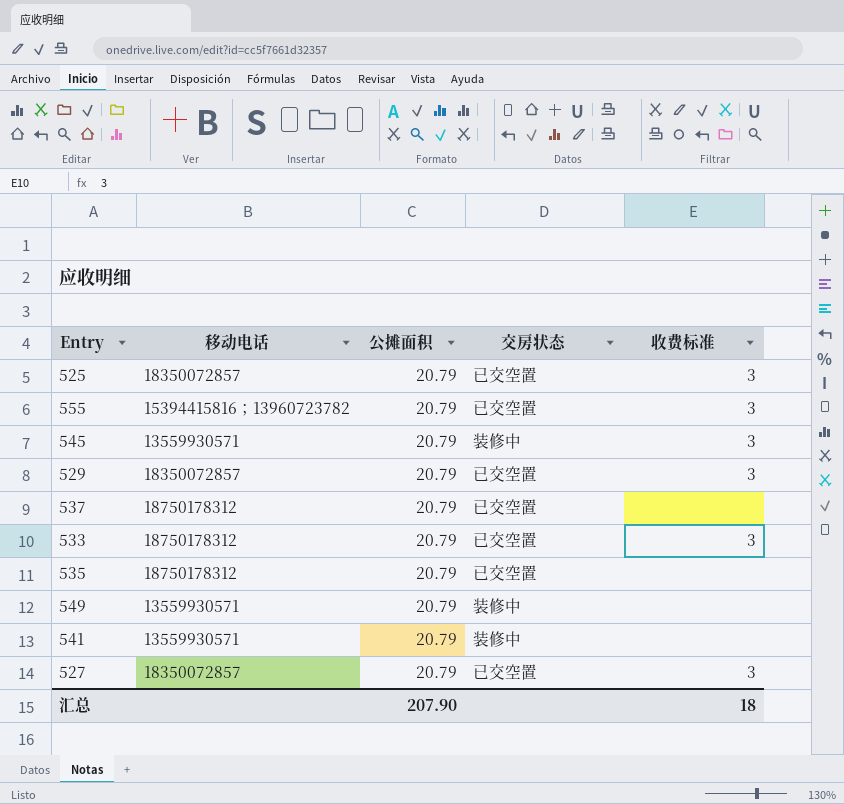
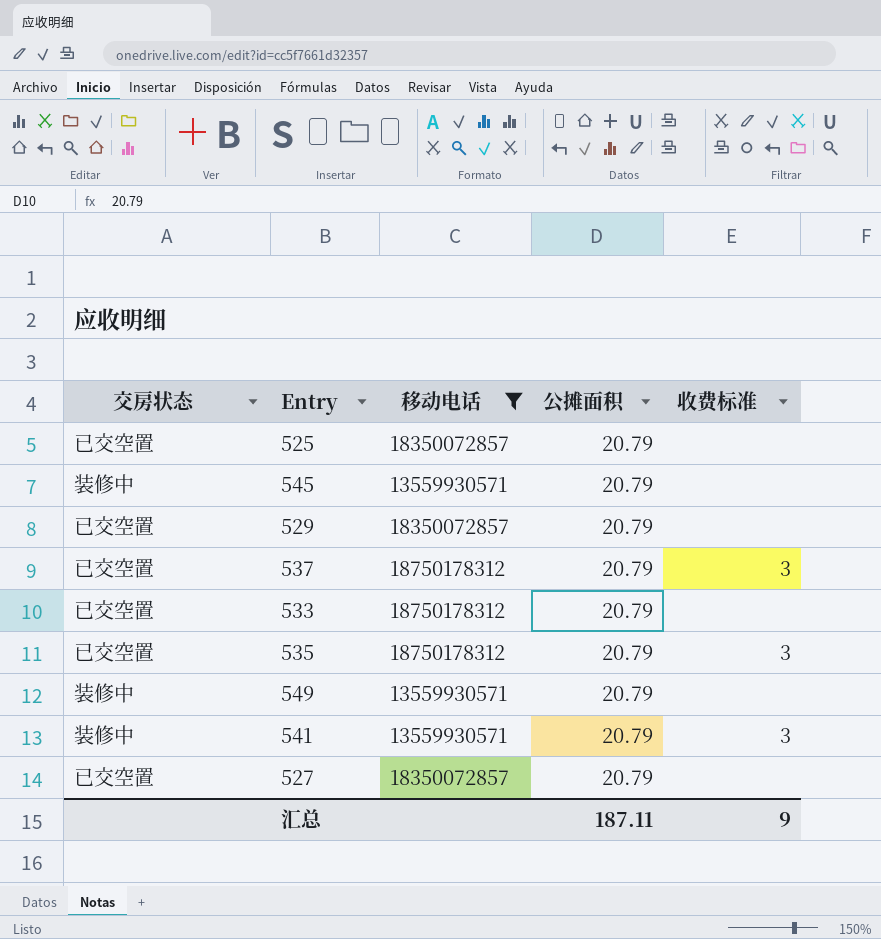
filter: none -> 移动电话 != 15394415816；13960723782
column 交房状态 | position: 4 -> 1
525 | 收费标准: 3 -> none
545 | 收费标准: 3 -> none
529 | 收费标准: 3 -> none
537 | 收费标准: none -> 3
533 | 收费标准: 3 -> none
535 | 收费标准: none -> 3
541 | 收费标准: none -> 3
527 | 收费标准: 3 -> none
汇总 | 公摊面积: 207.90 -> 187.11
汇总 | 收费标准: 18 -> 9

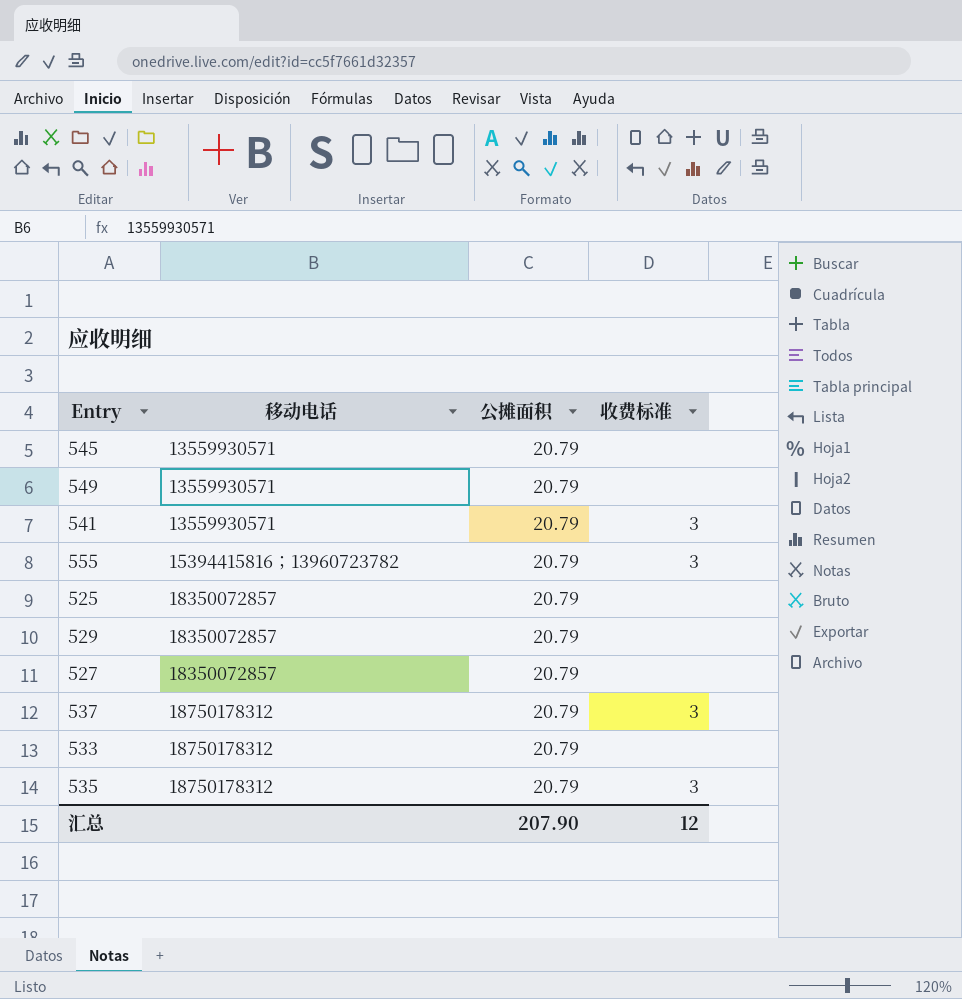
filter: 移动电话 != 15394415816；13960723782 -> none
row order: none -> 移动电话 ascending
column 交房状态 | position: 1 -> none
汇总 | 公摊面积: 187.11 -> 207.90
汇总 | 收费标准: 9 -> 12

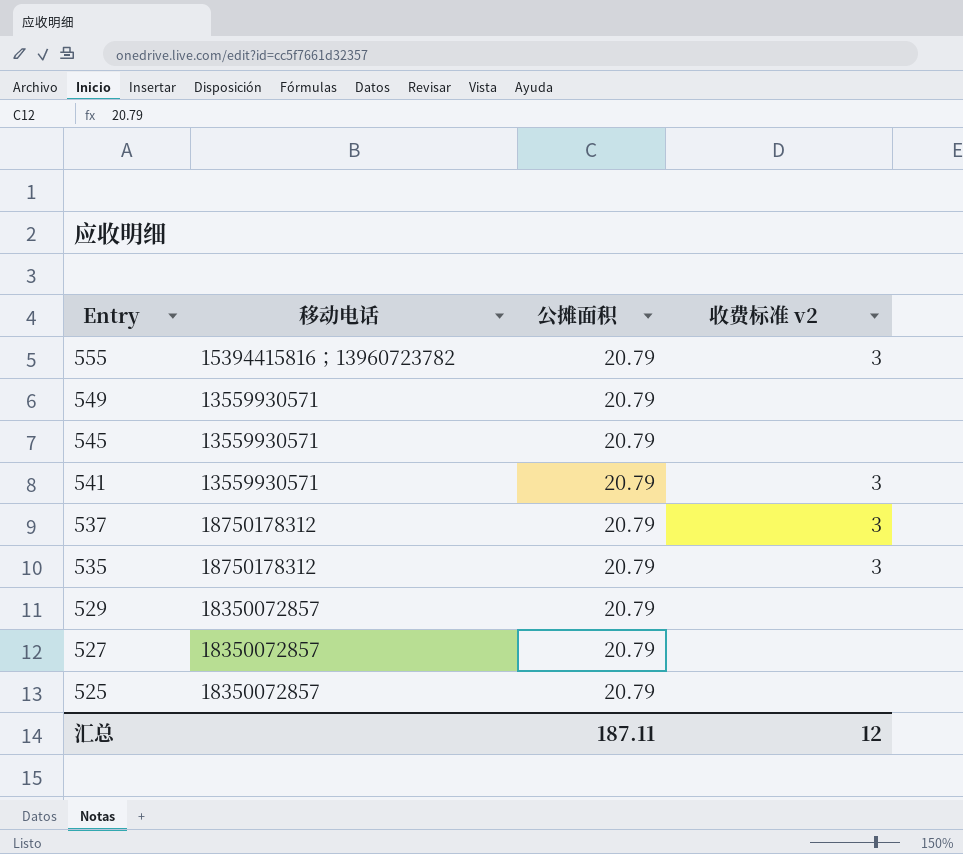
row order: 移动电话 ascending -> Entry descending
column name: 收费标准 -> 收费标准 v2
row 533: 18750178312 | 20.79 | none -> none
汇总 | 公摊面积: 207.90 -> 187.11

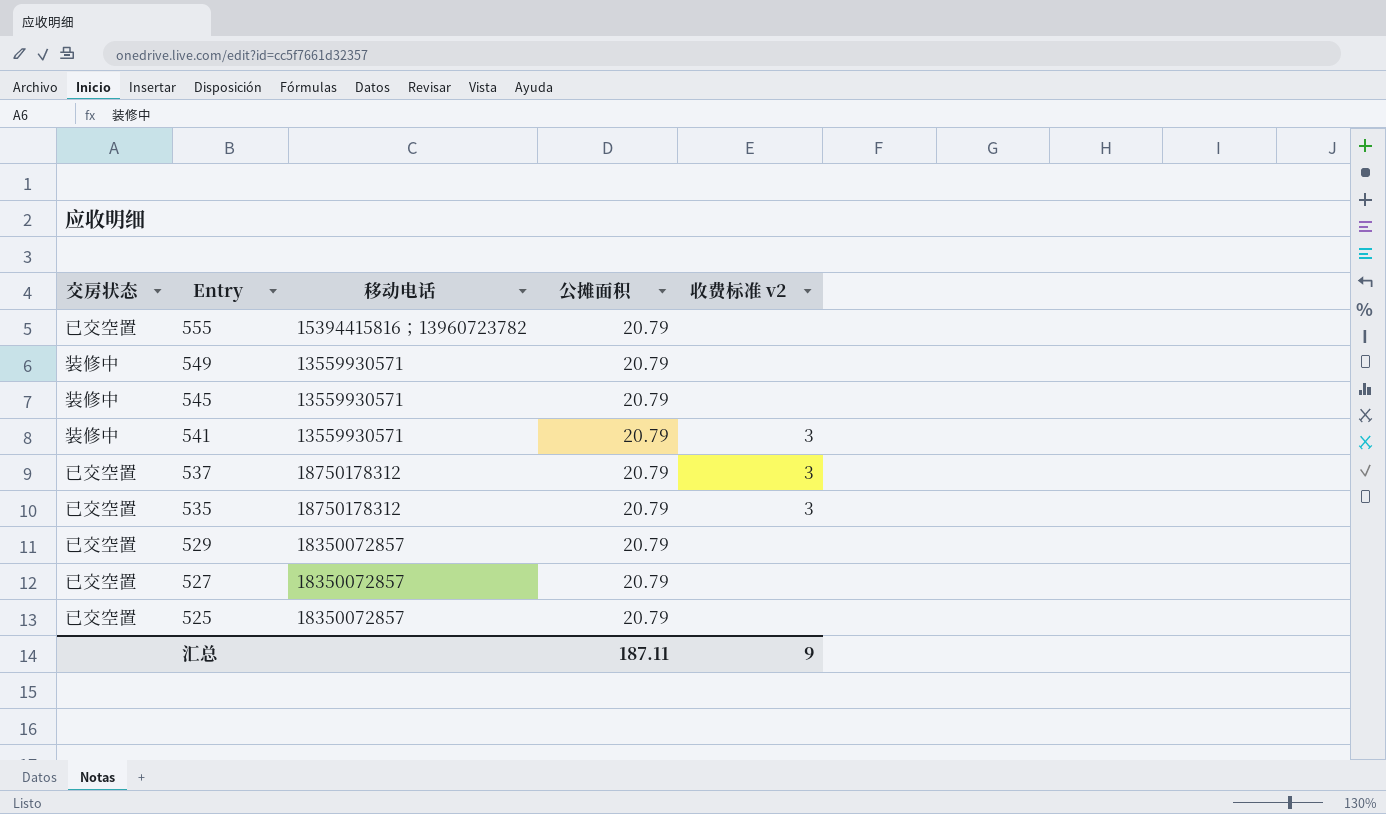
column 交房状态 | position: none -> 1
555 | 收费标准 v2: 3 -> none
汇总 | 收费标准 v2: 12 -> 9

